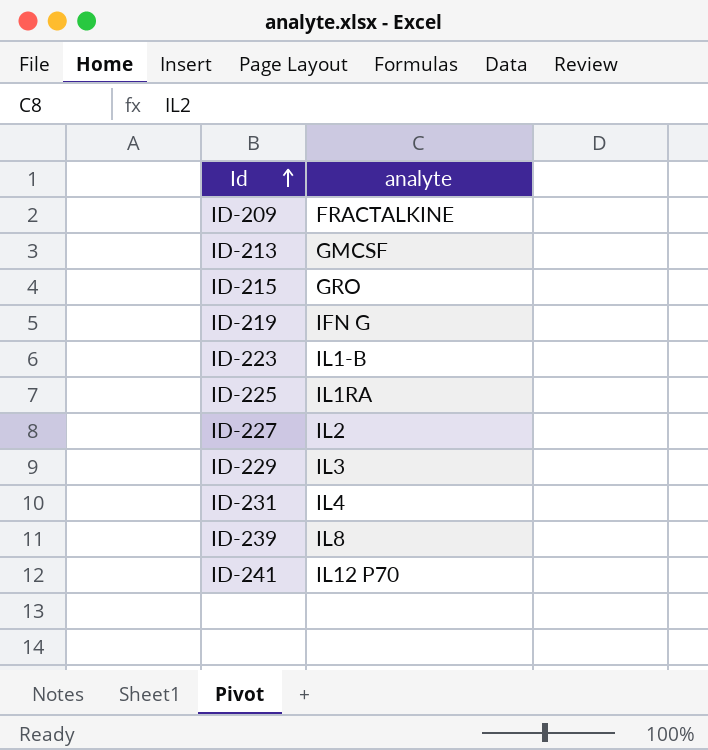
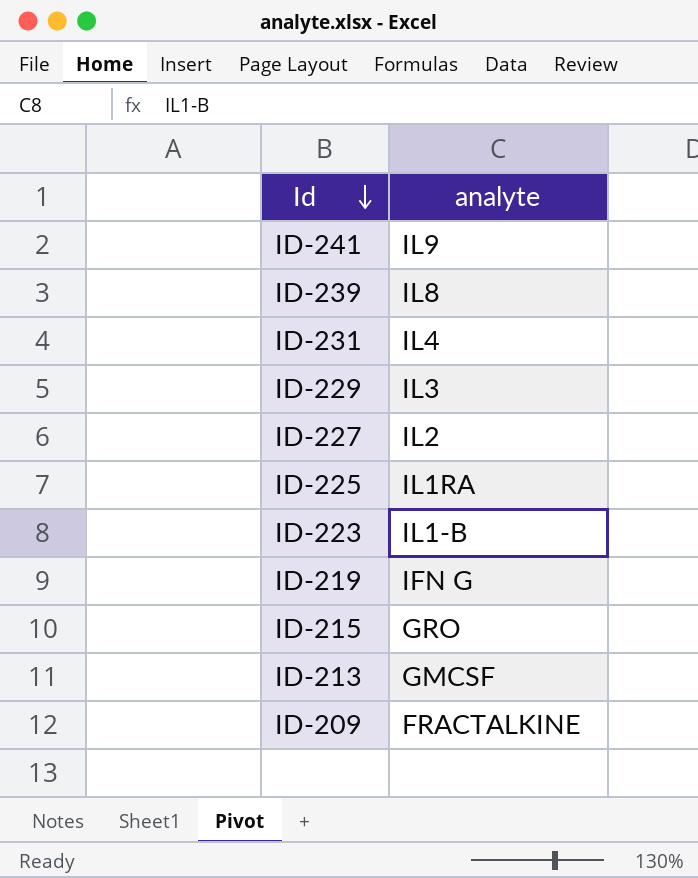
row order: Id ascending -> Id descending
ID-241 | analyte: IL12 P70 -> IL9

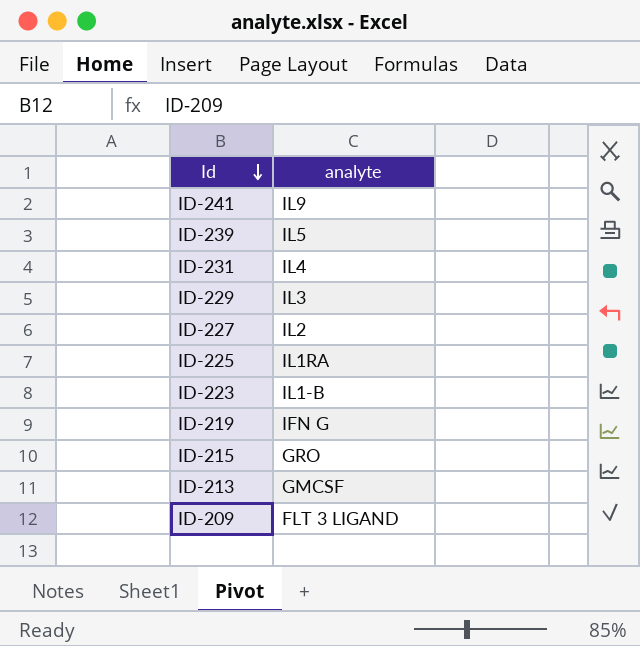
ID-239 | analyte: IL8 -> IL5
ID-209 | analyte: FRACTALKINE -> FLT 3 LIGAND

